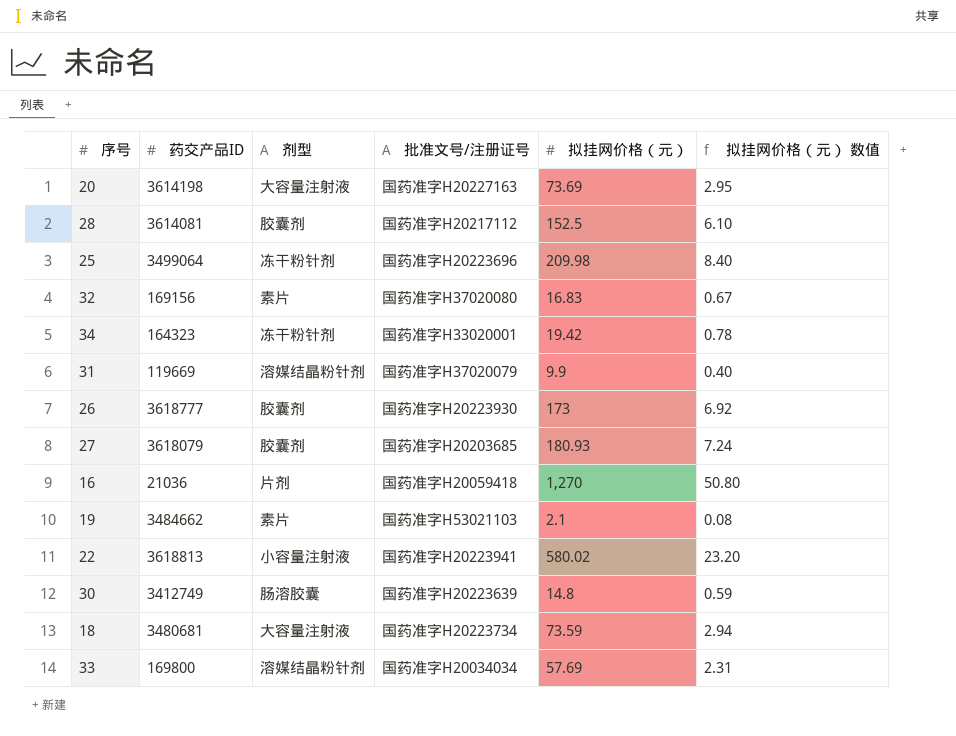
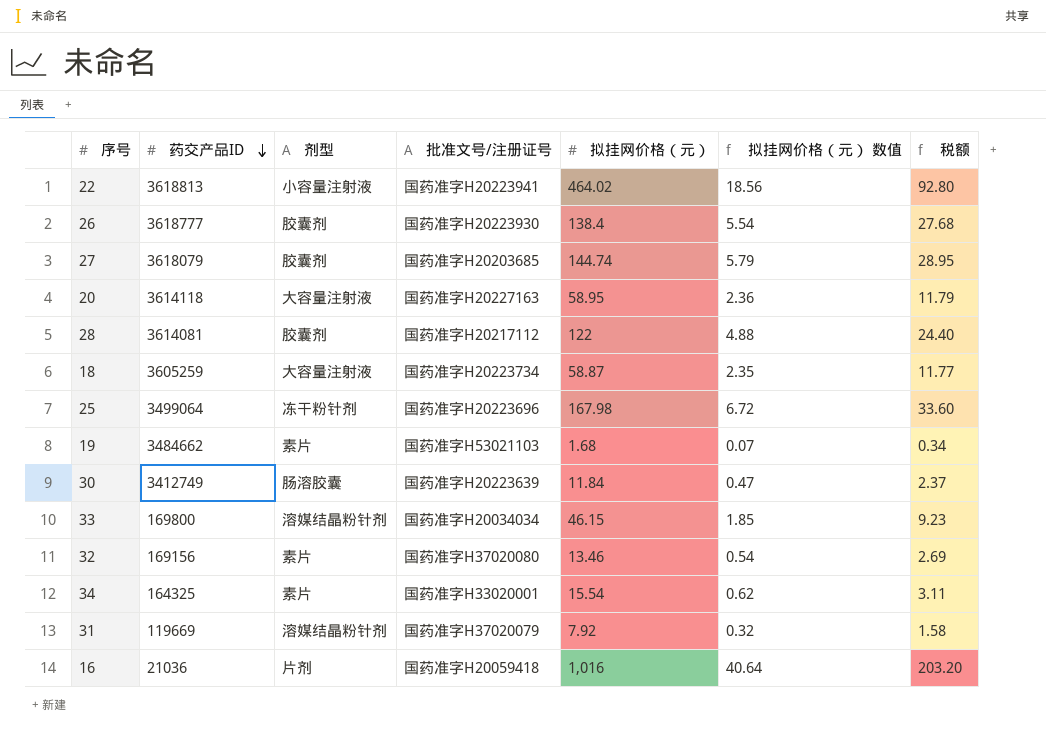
row order: none -> 药交产品ID descending
column 税额 | formula: none -> [拟挂网价格（元）] * 0.2
22 | 拟挂网价格（元）: 580.02 -> 464.02
22 | 拟挂网价格（元） 数值: 23.20 -> 18.56
26 | 拟挂网价格（元）: 173 -> 138.4
26 | 拟挂网价格（元） 数值: 6.92 -> 5.54
27 | 拟挂网价格（元）: 180.93 -> 144.74
27 | 拟挂网价格（元） 数值: 7.24 -> 5.79
20 | 药交产品ID: 3614198 -> 3614118
20 | 拟挂网价格（元）: 73.69 -> 58.95
20 | 拟挂网价格（元） 数值: 2.95 -> 2.36
28 | 拟挂网价格（元）: 152.5 -> 122
28 | 拟挂网价格（元） 数值: 6.10 -> 4.88
18 | 药交产品ID: 3480681 -> 3605259
18 | 拟挂网价格（元）: 73.59 -> 58.87
18 | 拟挂网价格（元） 数值: 2.94 -> 2.35
25 | 拟挂网价格（元）: 209.98 -> 167.98
25 | 拟挂网价格（元） 数值: 8.40 -> 6.72
19 | 拟挂网价格（元）: 2.1 -> 1.68
19 | 拟挂网价格（元） 数值: 0.08 -> 0.07
30 | 拟挂网价格（元）: 14.8 -> 11.84
30 | 拟挂网价格（元） 数值: 0.59 -> 0.47
33 | 拟挂网价格（元）: 57.69 -> 46.15
33 | 拟挂网价格（元） 数值: 2.31 -> 1.85
32 | 拟挂网价格（元）: 16.83 -> 13.46
32 | 拟挂网价格（元） 数值: 0.67 -> 0.54
34 | 药交产品ID: 164323 -> 164325
34 | 剂型: 冻干粉针剂 -> 素片
34 | 拟挂网价格（元）: 19.42 -> 15.54
34 | 拟挂网价格（元） 数值: 0.78 -> 0.62
31 | 拟挂网价格（元）: 9.9 -> 7.92
31 | 拟挂网价格（元） 数值: 0.40 -> 0.32
16 | 拟挂网价格（元）: 1,270 -> 1,016
16 | 拟挂网价格（元） 数值: 50.80 -> 40.64

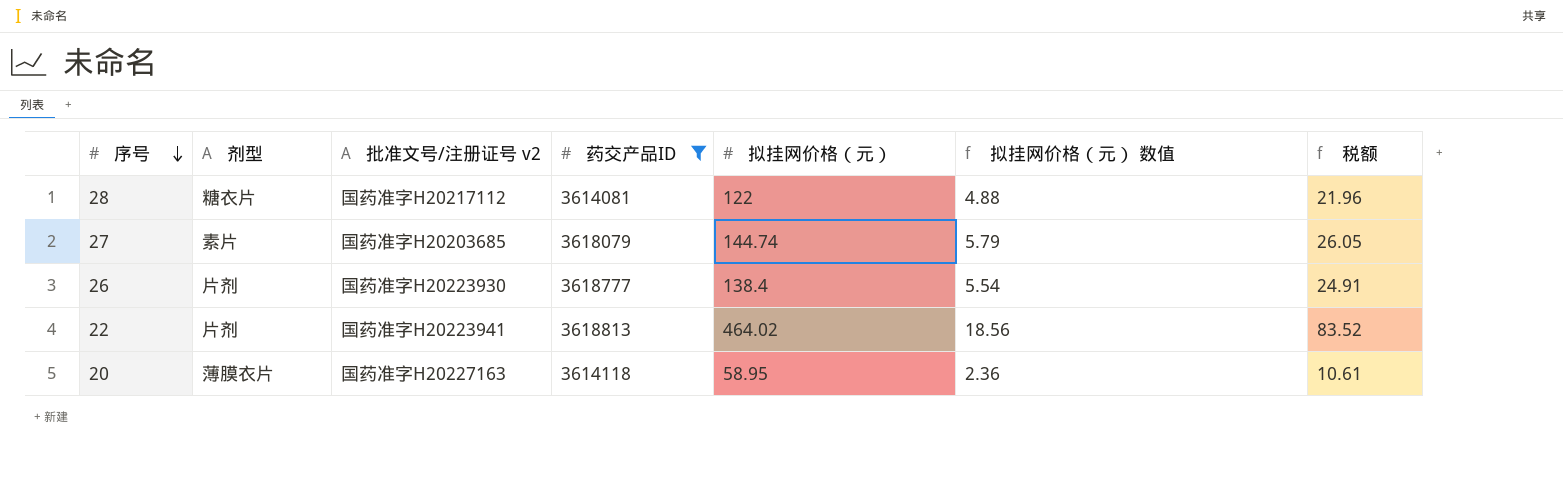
filter: none -> 药交产品ID >= 3614081
row order: 药交产品ID descending -> 序号 descending
column name: 批准文号/注册证号 -> 批准文号/注册证号 v2
column 药交产品ID | position: 2 -> 4
column 税额 | formula: [拟挂网价格（元）] * 0.2 -> [拟挂网价格（元）] * 0.18
28 | 剂型: 胶囊剂 -> 糖衣片
27 | 剂型: 胶囊剂 -> 素片
26 | 剂型: 胶囊剂 -> 片剂
22 | 剂型: 小容量注射液 -> 片剂
20 | 剂型: 大容量注射液 -> 薄膜衣片

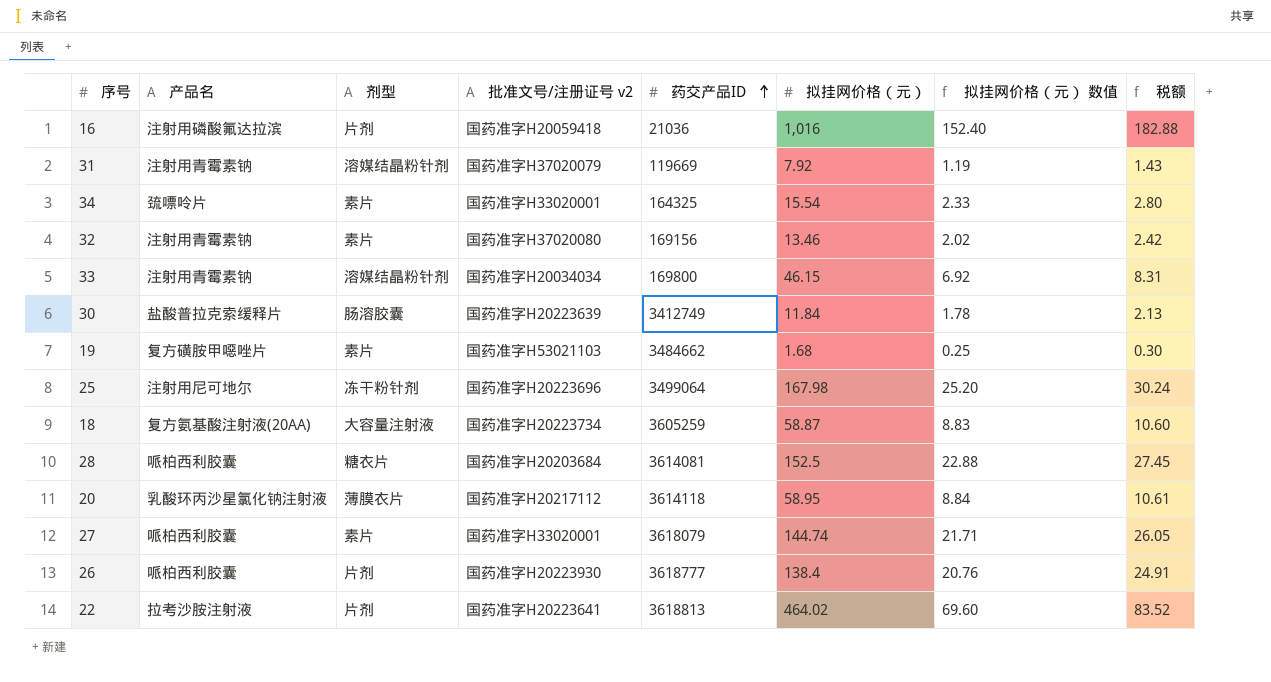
filter: 药交产品ID >= 3614081 -> none
row order: 序号 descending -> 药交产品ID ascending
column 产品名 | position: none -> 2
column 拟挂网价格（元） 数值 | formula: [拟挂网价格（元）] * 0.04 -> [拟挂网价格（元）] * 0.15
28 | 批准文号/注册证号 v2: 国药准字H20217112 -> 国药准字H20203684
28 | 拟挂网价格（元）: 122 -> 152.5
28 | 税额: 21.96 -> 27.45
20 | 批准文号/注册证号 v2: 国药准字H20227163 -> 国药准字H20217112
27 | 批准文号/注册证号 v2: 国药准字H20203685 -> 国药准字H33020001
22 | 批准文号/注册证号 v2: 国药准字H20223941 -> 国药准字H20223641

